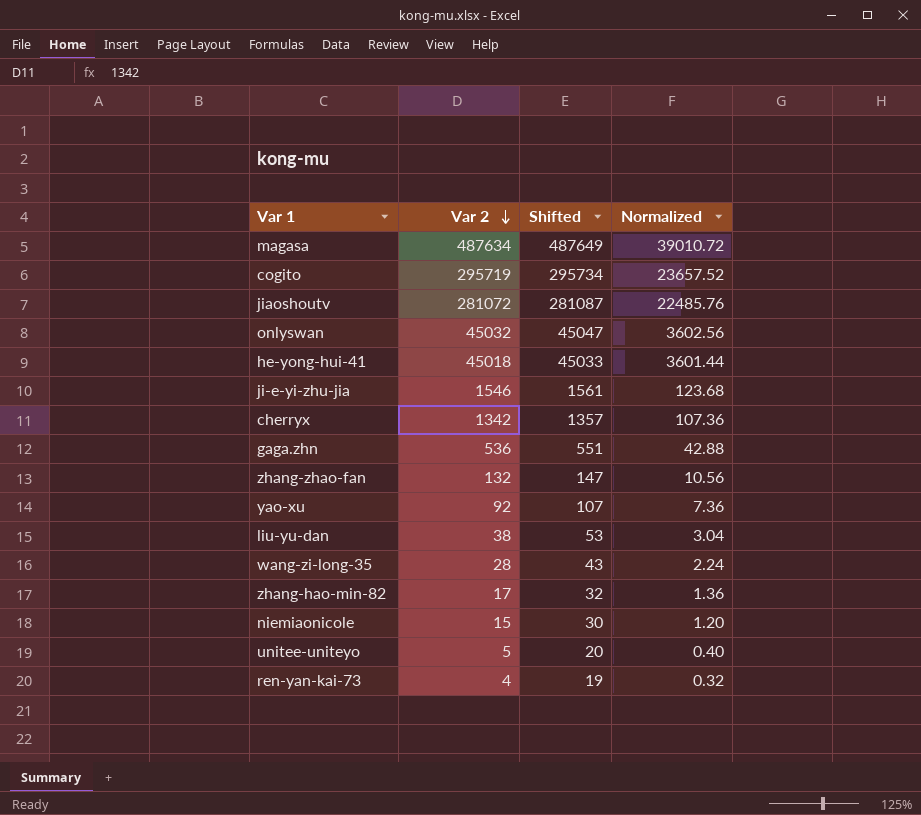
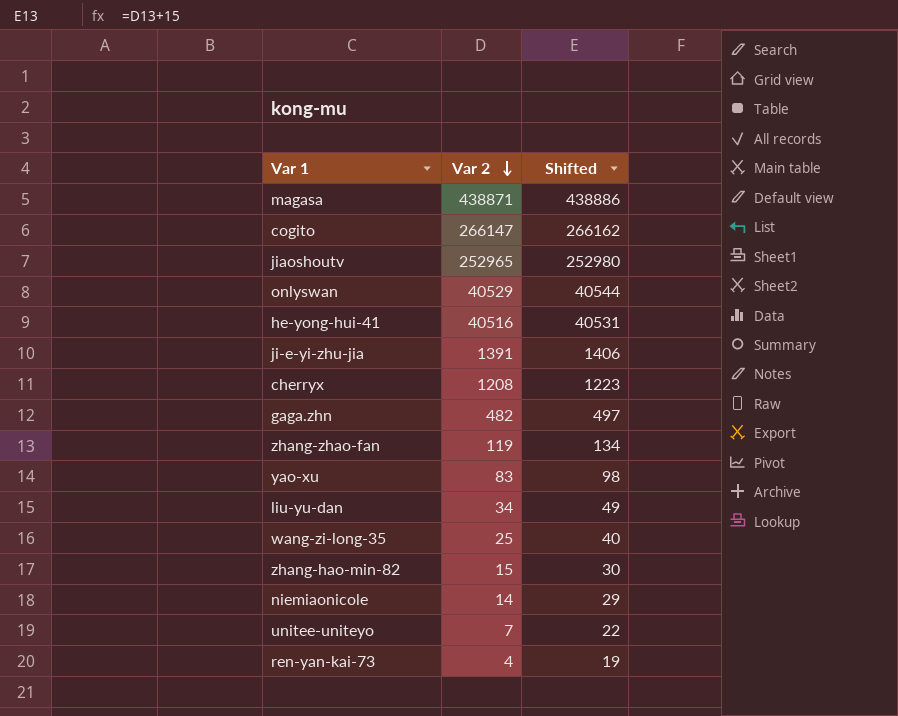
column Normalized | formula: [Var 2] * 0.08 -> none
magasa | Var 2: 487634 -> 438871
magasa | Shifted: 487649 -> 438886
cogito | Var 2: 295719 -> 266147
cogito | Shifted: 295734 -> 266162
jiaoshoutv | Var 2: 281072 -> 252965
jiaoshoutv | Shifted: 281087 -> 252980
onlyswan | Var 2: 45032 -> 40529
onlyswan | Shifted: 45047 -> 40544
he-yong-hui-41 | Var 2: 45018 -> 40516
he-yong-hui-41 | Shifted: 45033 -> 40531
ji-e-yi-zhu-jia | Var 2: 1546 -> 1391
ji-e-yi-zhu-jia | Shifted: 1561 -> 1406
cherryx | Var 2: 1342 -> 1208
cherryx | Shifted: 1357 -> 1223
gaga.zhn | Var 2: 536 -> 482
gaga.zhn | Shifted: 551 -> 497
zhang-zhao-fan | Var 2: 132 -> 119
zhang-zhao-fan | Shifted: 147 -> 134
yao-xu | Var 2: 92 -> 83
yao-xu | Shifted: 107 -> 98
liu-yu-dan | Var 2: 38 -> 34
liu-yu-dan | Shifted: 53 -> 49
wang-zi-long-35 | Var 2: 28 -> 25
wang-zi-long-35 | Shifted: 43 -> 40
zhang-hao-min-82 | Var 2: 17 -> 15
zhang-hao-min-82 | Shifted: 32 -> 30
niemiaonicole | Var 2: 15 -> 14
niemiaonicole | Shifted: 30 -> 29
unitee-uniteyo | Var 2: 5 -> 7
unitee-uniteyo | Shifted: 20 -> 22

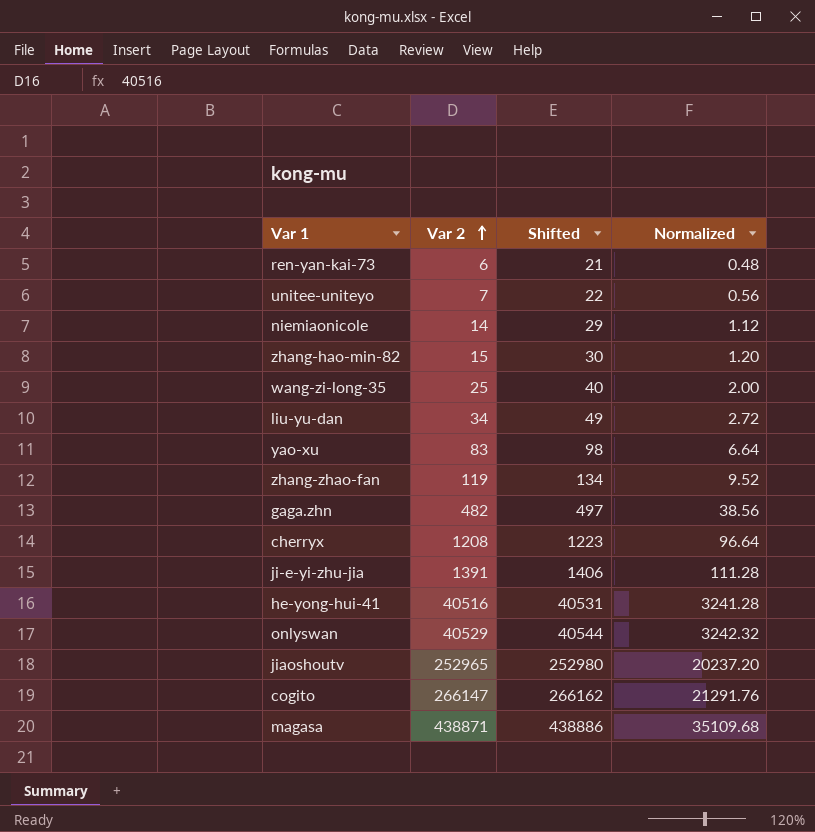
row order: Var 2 descending -> Var 2 ascending
column Normalized | formula: none -> [Var 2] * 0.08
ren-yan-kai-73 | Var 2: 4 -> 6
ren-yan-kai-73 | Shifted: 19 -> 21

